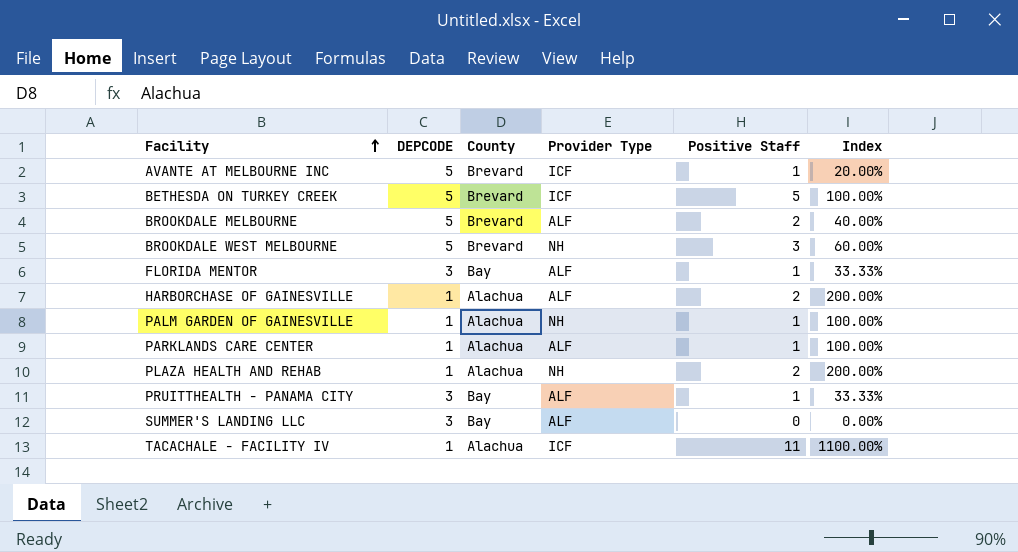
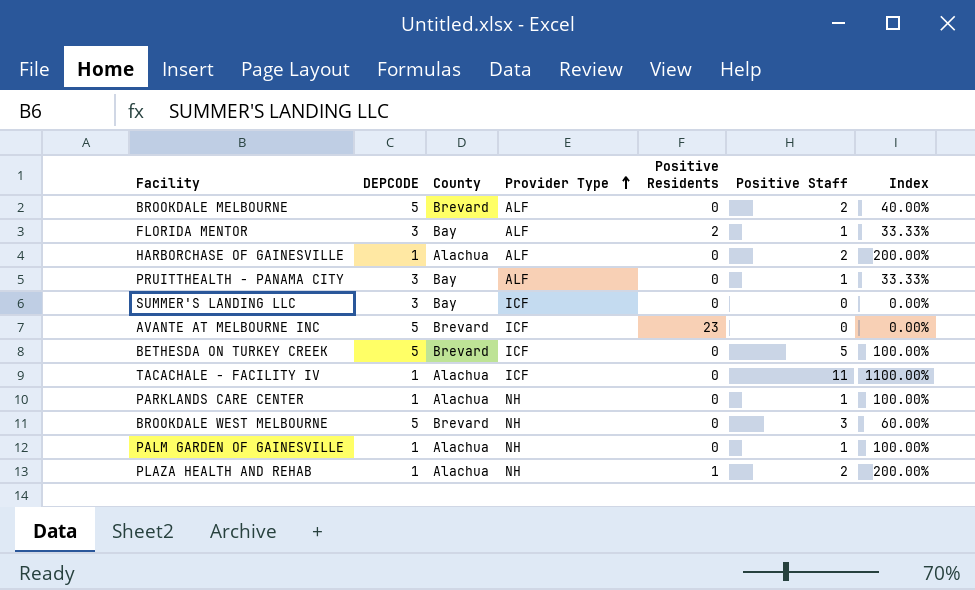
row order: Facility ascending -> Provider Type ascending
column Positive Residents | position: none -> 5
SUMMER'S LANDING LLC | Provider Type: ALF -> ICF
AVANTE AT MELBOURNE INC | Positive Staff: 1 -> 0
AVANTE AT MELBOURNE INC | Index: 20.00% -> 0.00%
PARKLANDS CARE CENTER | Provider Type: ALF -> NH

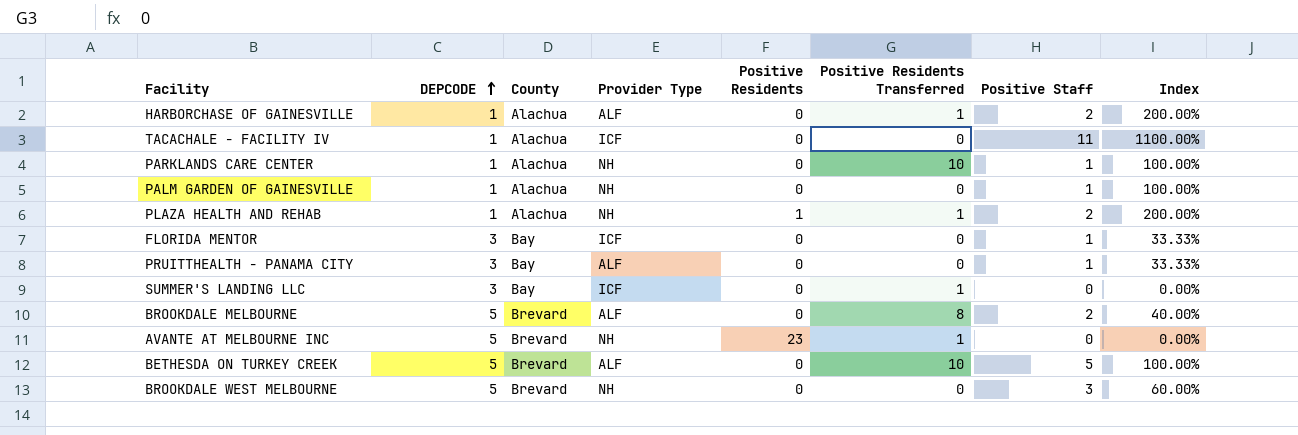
row order: Provider Type ascending -> DEPCODE ascending
column Positive Residents Transferred | position: none -> 6
FLORIDA MENTOR | Provider Type: ALF -> ICF
FLORIDA MENTOR | Positive Residents: 2 -> 0
AVANTE AT MELBOURNE INC | Provider Type: ICF -> NH
BETHESDA ON TURKEY CREEK | Provider Type: ICF -> ALF

